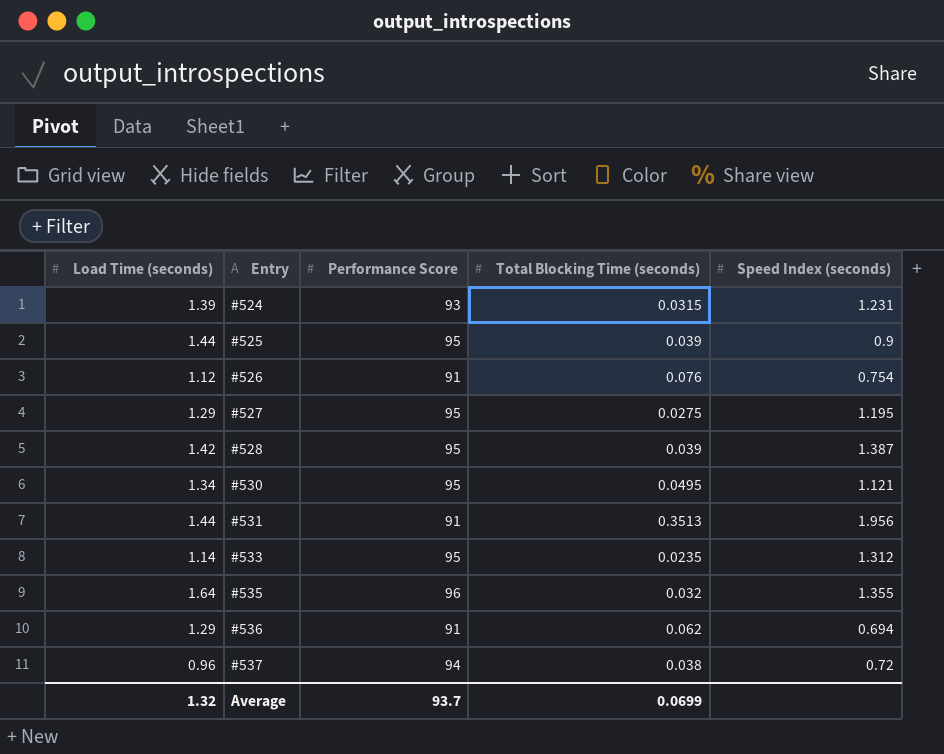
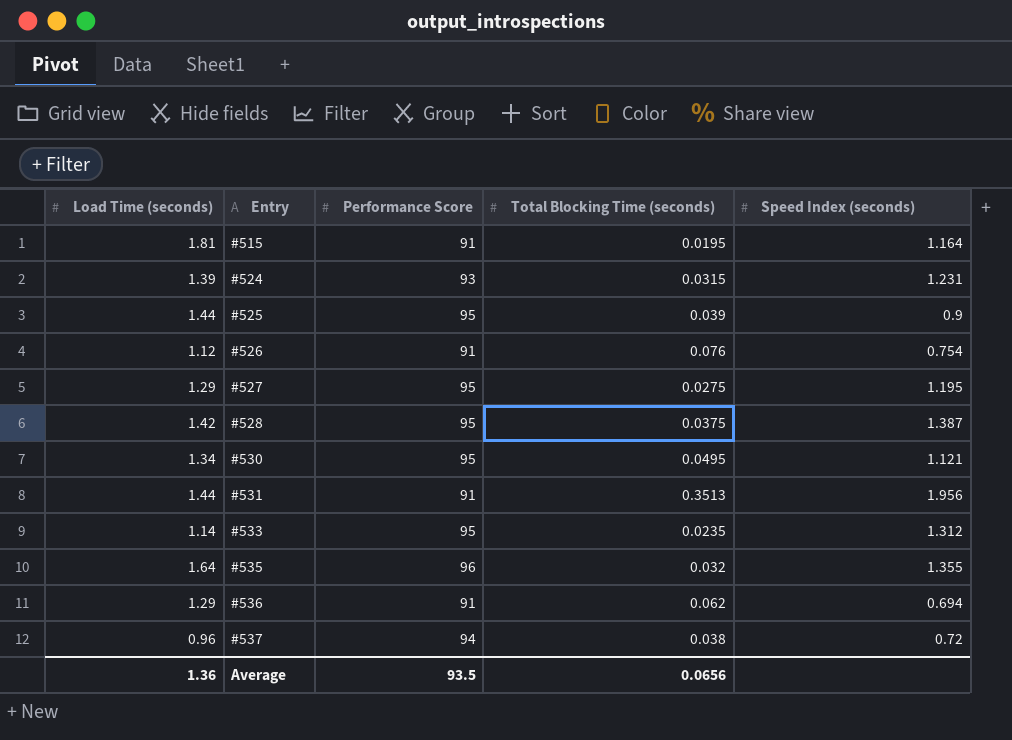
row #515: none -> 1.81 | 91 | 0.0195 | 1.164
#528 | Total Blocking Time (seconds): 0.039 -> 0.0375
Average | Load Time (seconds): 1.32 -> 1.36
Average | Performance Score: 93.7 -> 93.5
Average | Total Blocking Time (seconds): 0.0699 -> 0.0656

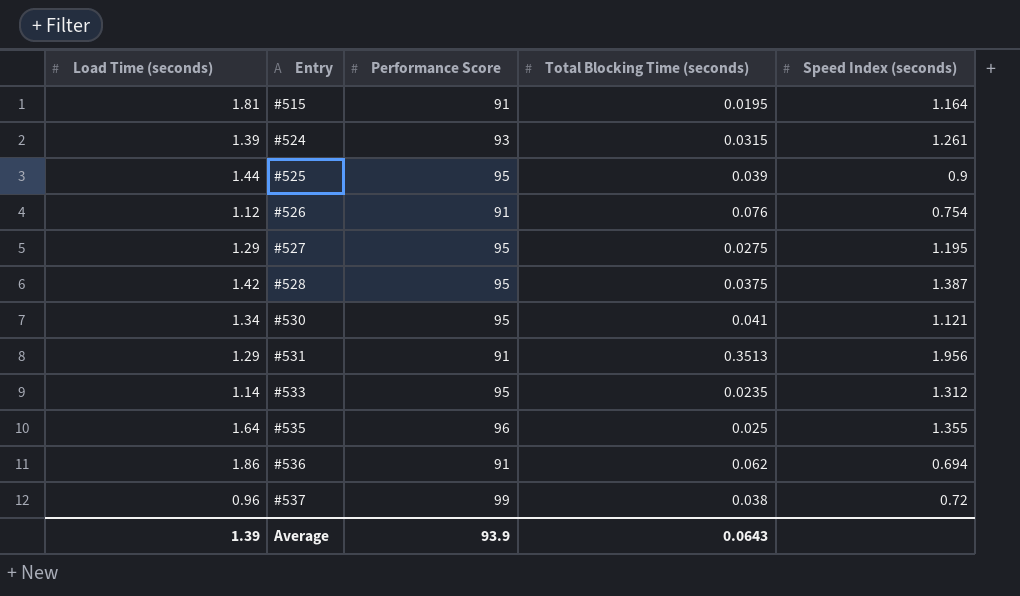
#524 | Speed Index (seconds): 1.231 -> 1.261
#530 | Total Blocking Time (seconds): 0.0495 -> 0.041
#531 | Load Time (seconds): 1.44 -> 1.29
#535 | Total Blocking Time (seconds): 0.032 -> 0.025
#536 | Load Time (seconds): 1.29 -> 1.86
#537 | Performance Score: 94 -> 99
Average | Load Time (seconds): 1.36 -> 1.39
Average | Performance Score: 93.5 -> 93.9
Average | Total Blocking Time (seconds): 0.0656 -> 0.0643

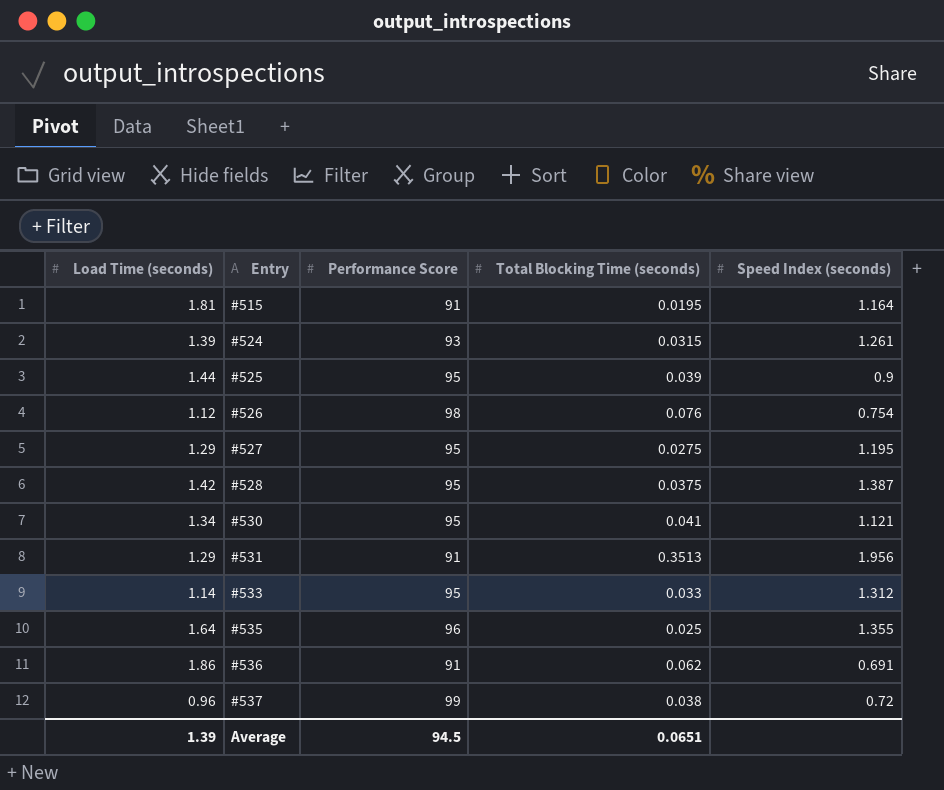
#526 | Performance Score: 91 -> 98
#533 | Total Blocking Time (seconds): 0.0235 -> 0.033
#536 | Speed Index (seconds): 0.694 -> 0.691
Average | Performance Score: 93.9 -> 94.5
Average | Total Blocking Time (seconds): 0.0643 -> 0.0651

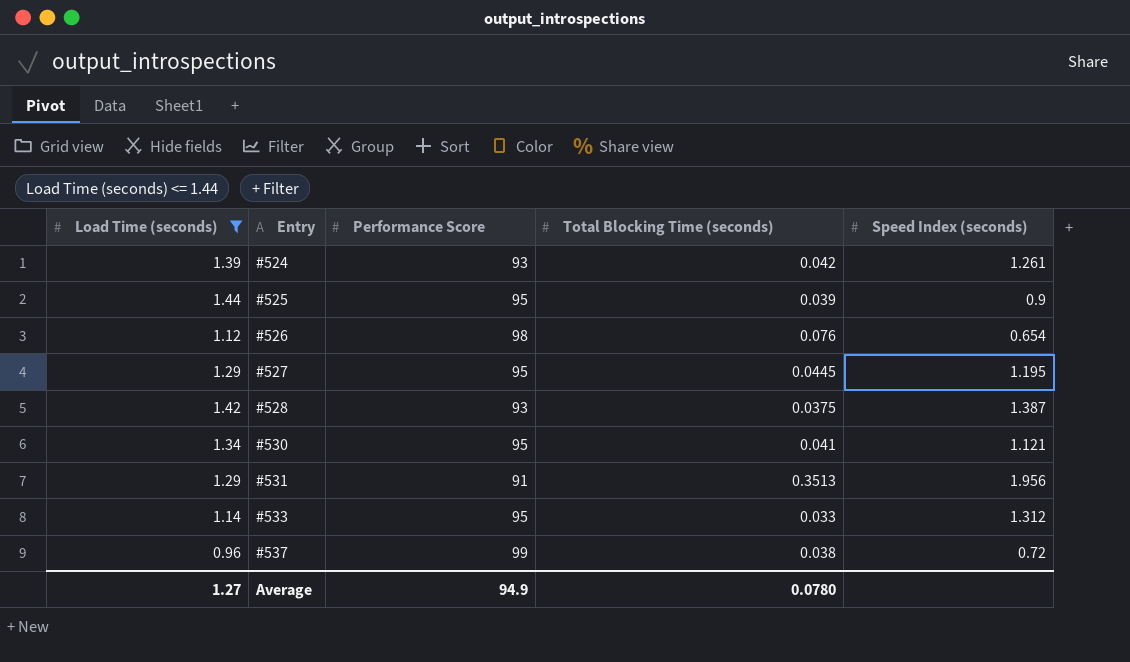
filter: none -> Load Time (seconds) <= 1.44
#524 | Total Blocking Time (seconds): 0.0315 -> 0.042
#526 | Speed Index (seconds): 0.754 -> 0.654
#527 | Total Blocking Time (seconds): 0.0275 -> 0.0445
#528 | Performance Score: 95 -> 93
Average | Load Time (seconds): 1.39 -> 1.27
Average | Performance Score: 94.5 -> 94.9
Average | Total Blocking Time (seconds): 0.0651 -> 0.0780

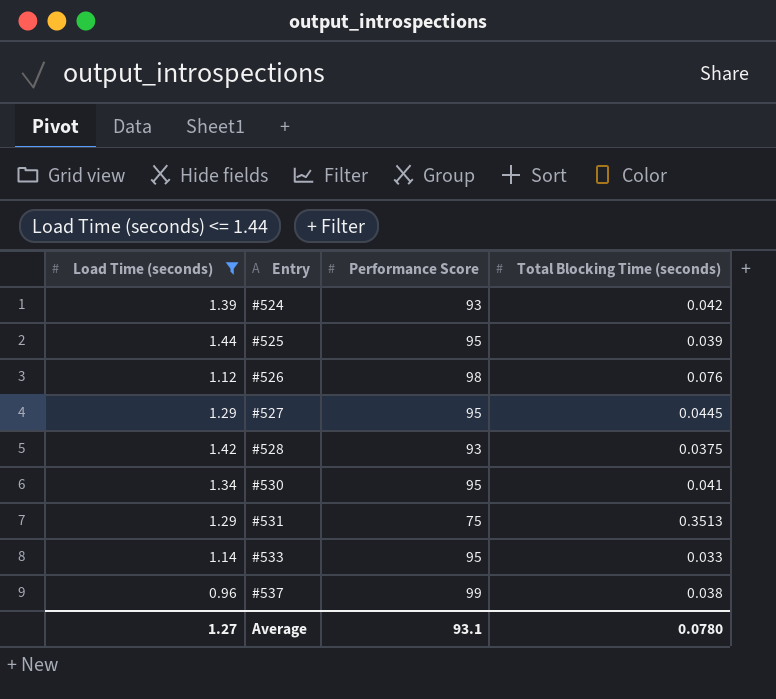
column Speed Index (seconds) | position: 5 -> none
#531 | Performance Score: 91 -> 75
Average | Performance Score: 94.9 -> 93.1

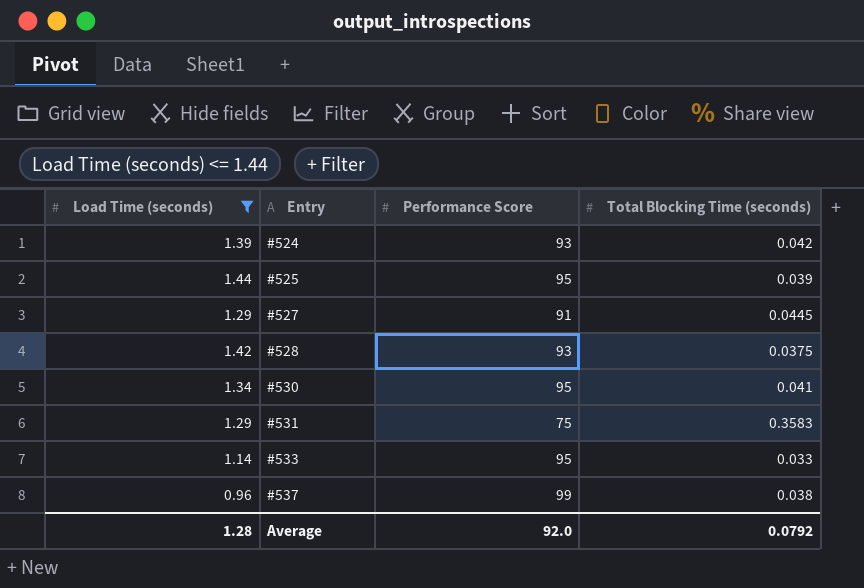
row #526: 1.12 | 98 | 0.076 -> none
#527 | Performance Score: 95 -> 91
#531 | Total Blocking Time (seconds): 0.3513 -> 0.3583
Average | Load Time (seconds): 1.27 -> 1.28
Average | Performance Score: 93.1 -> 92.0
Average | Total Blocking Time (seconds): 0.0780 -> 0.0792

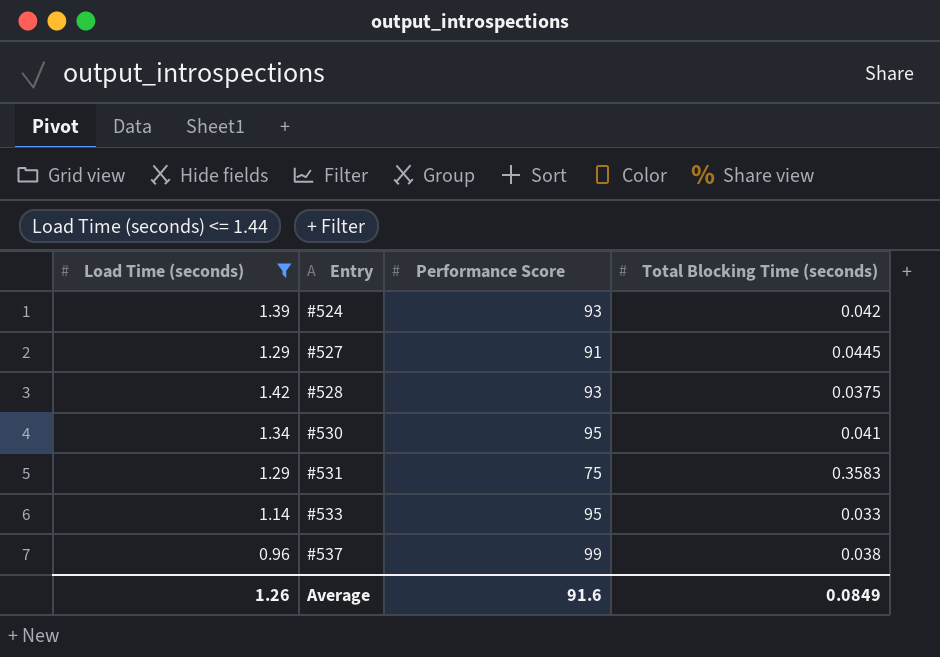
row #525: 1.44 | 95 | 0.039 -> none
Average | Load Time (seconds): 1.28 -> 1.26
Average | Performance Score: 92.0 -> 91.6
Average | Total Blocking Time (seconds): 0.0792 -> 0.0849

